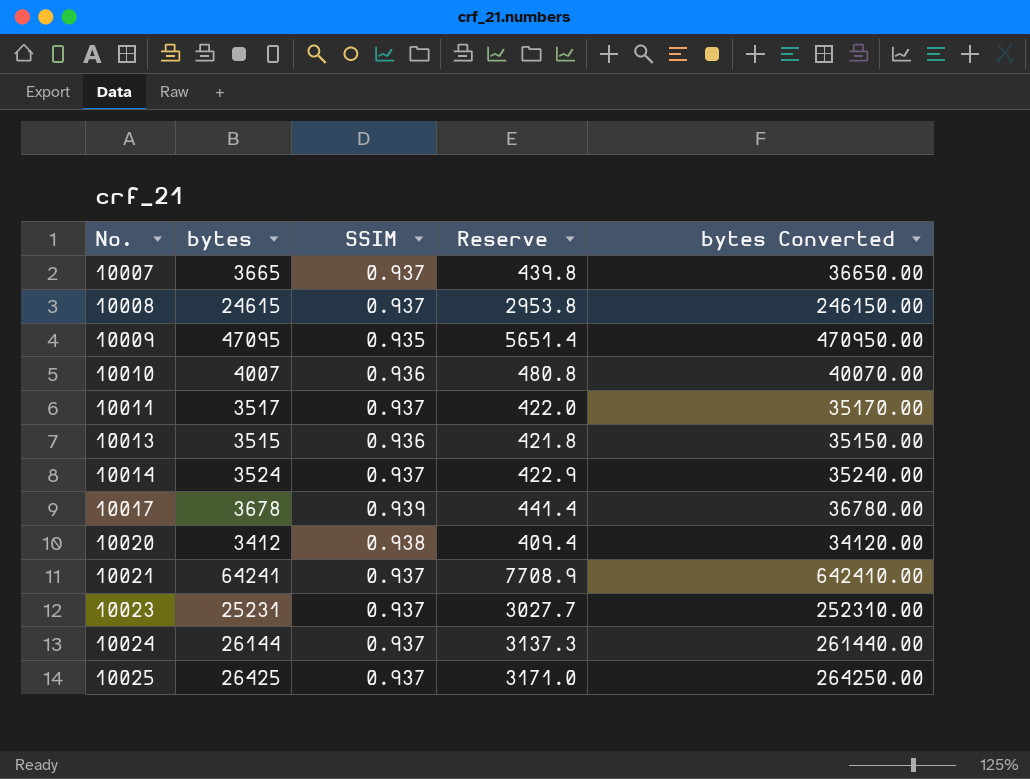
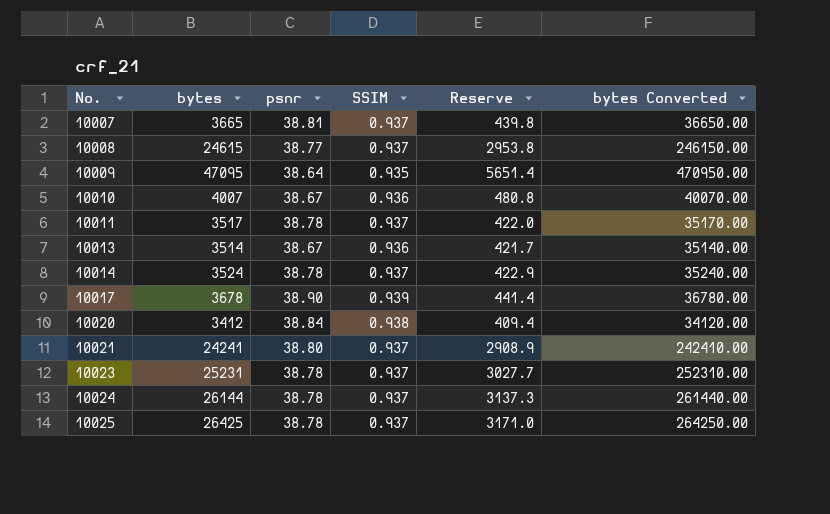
column psnr | position: none -> 3
10013 | bytes: 3515 -> 3514
10013 | Reserve: 421.8 -> 421.7
10013 | bytes Converted: 35150.00 -> 35140.00
10021 | bytes: 64241 -> 24241
10021 | Reserve: 7708.9 -> 2908.9
10021 | bytes Converted: 642410.00 -> 242410.00

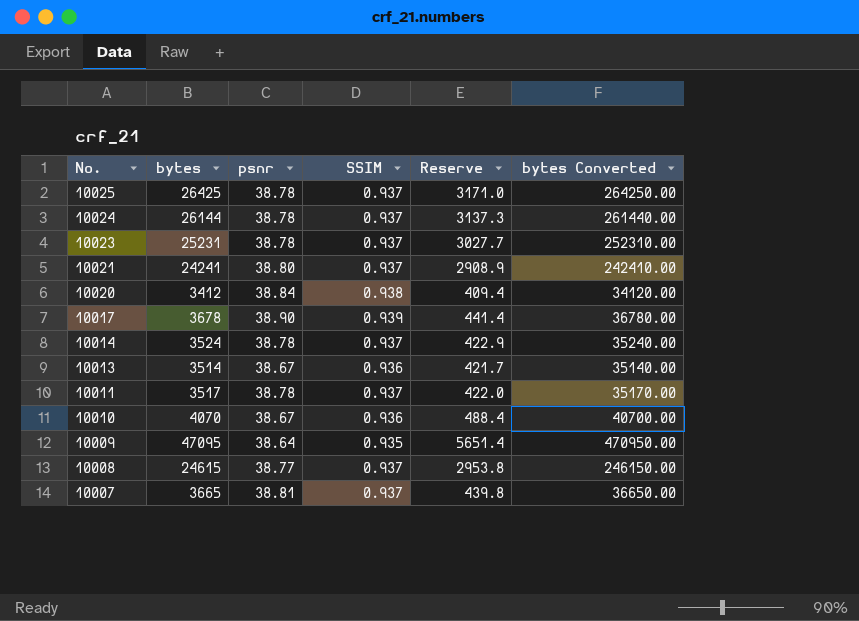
row order: No. ascending -> No. descending
10010 | bytes: 4007 -> 4070
10010 | Reserve: 480.8 -> 488.4
10010 | bytes Converted: 40070.00 -> 40700.00

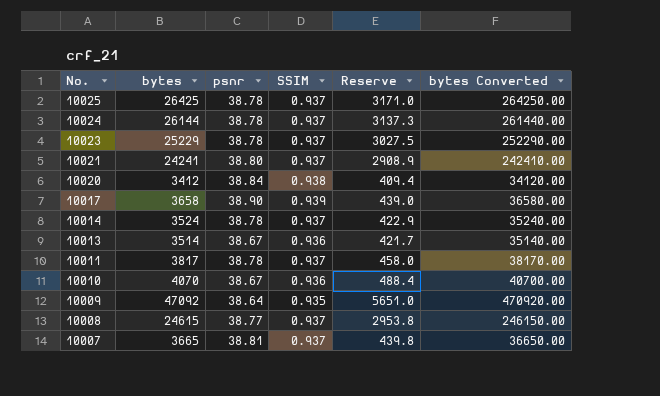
10023 | bytes: 25231 -> 25229
10023 | Reserve: 3027.7 -> 3027.5
10023 | bytes Converted: 252310.00 -> 252290.00
10017 | bytes: 3678 -> 3658
10017 | Reserve: 441.4 -> 439.0
10017 | bytes Converted: 36780.00 -> 36580.00
10011 | bytes: 3517 -> 3817
10011 | Reserve: 422.0 -> 458.0
10011 | bytes Converted: 35170.00 -> 38170.00
10009 | bytes: 47095 -> 47092
10009 | Reserve: 5651.4 -> 5651.0
10009 | bytes Converted: 470950.00 -> 470920.00

